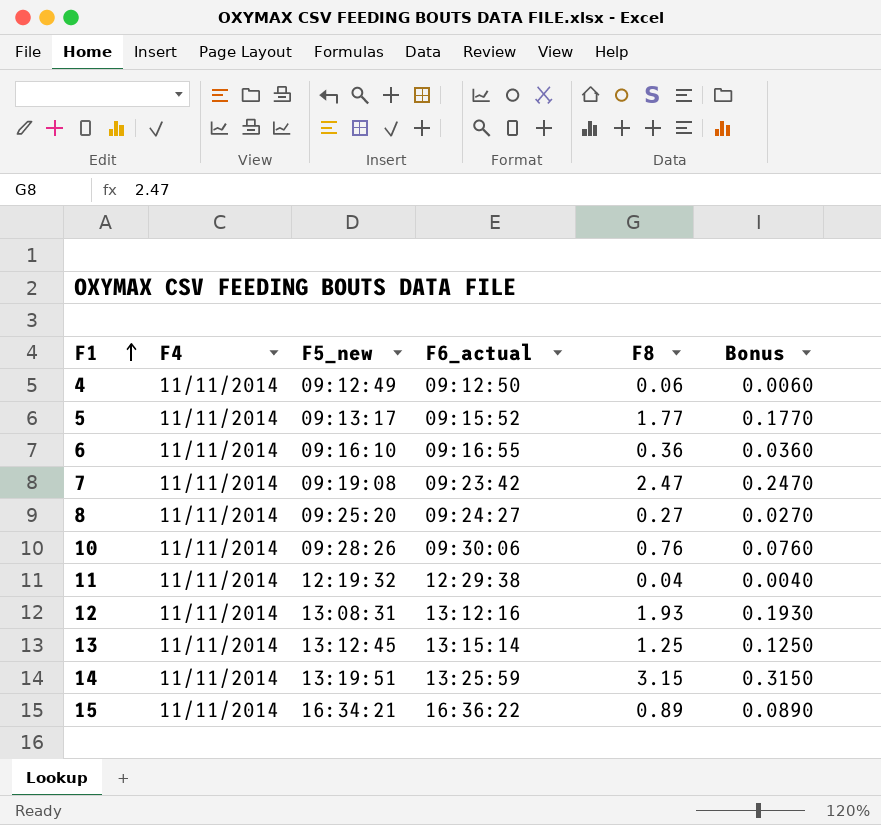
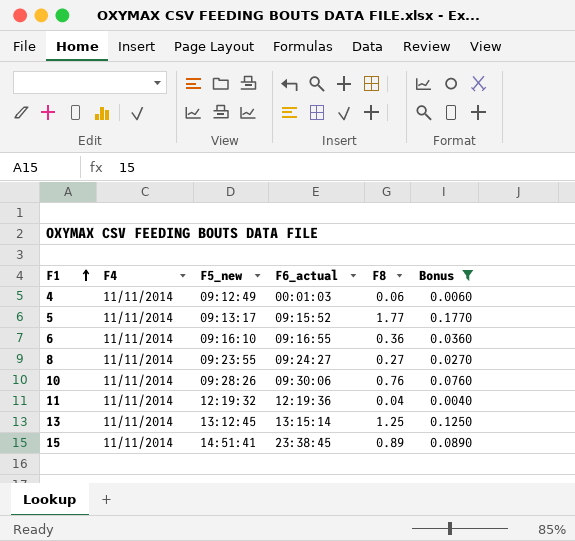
filter: none -> Bonus <= 0.1770
4 | F6_actual: 09:12:50 -> 00:01:03
8 | F5_new: 09:25:20 -> 09:23:55
11 | F6_actual: 12:29:38 -> 12:19:36
15 | F5_new: 16:34:21 -> 14:51:41
15 | F6_actual: 16:36:22 -> 23:38:45

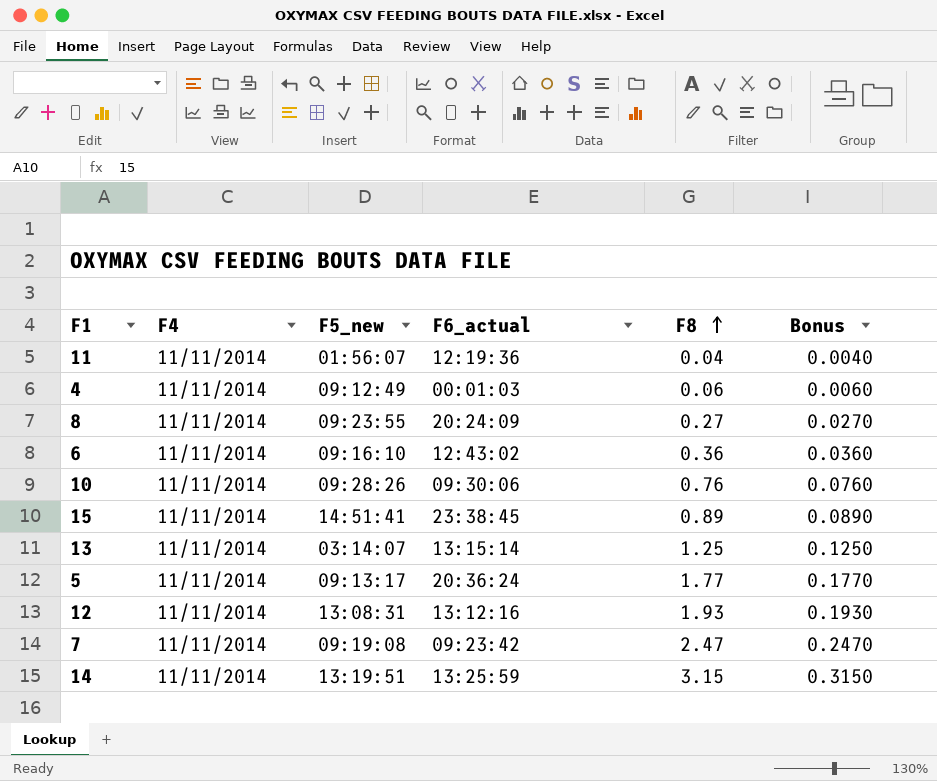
filter: Bonus <= 0.1770 -> none
row order: F1 ascending -> F8 ascending
11 | F5_new: 12:19:32 -> 01:56:07
8 | F6_actual: 09:24:27 -> 20:24:09
6 | F6_actual: 09:16:55 -> 12:43:02
13 | F5_new: 13:12:45 -> 03:14:07
5 | F6_actual: 09:15:52 -> 20:36:24

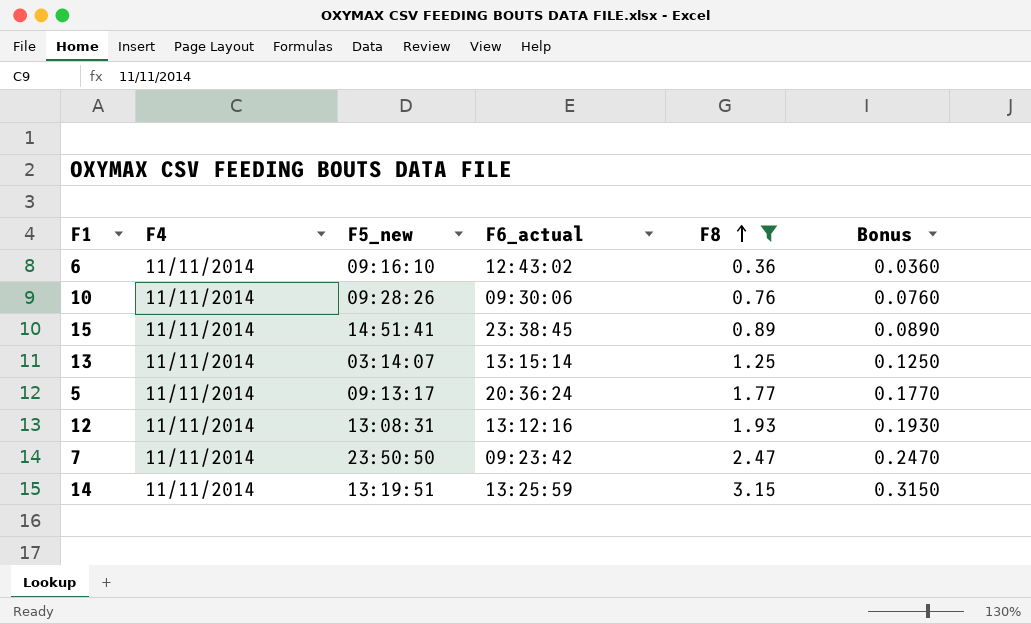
filter: none -> F8 >= 0.36
7 | F5_new: 09:19:08 -> 23:50:50

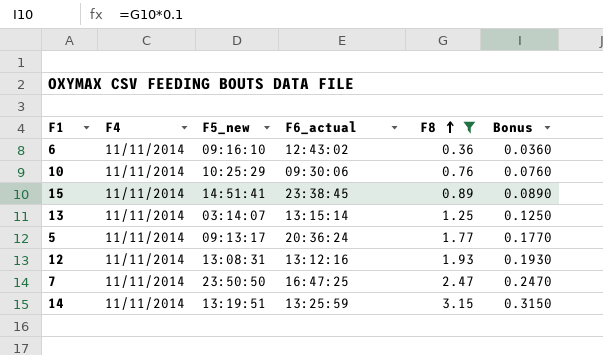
10 | F5_new: 09:28:26 -> 10:25:29
7 | F6_actual: 09:23:42 -> 16:47:25

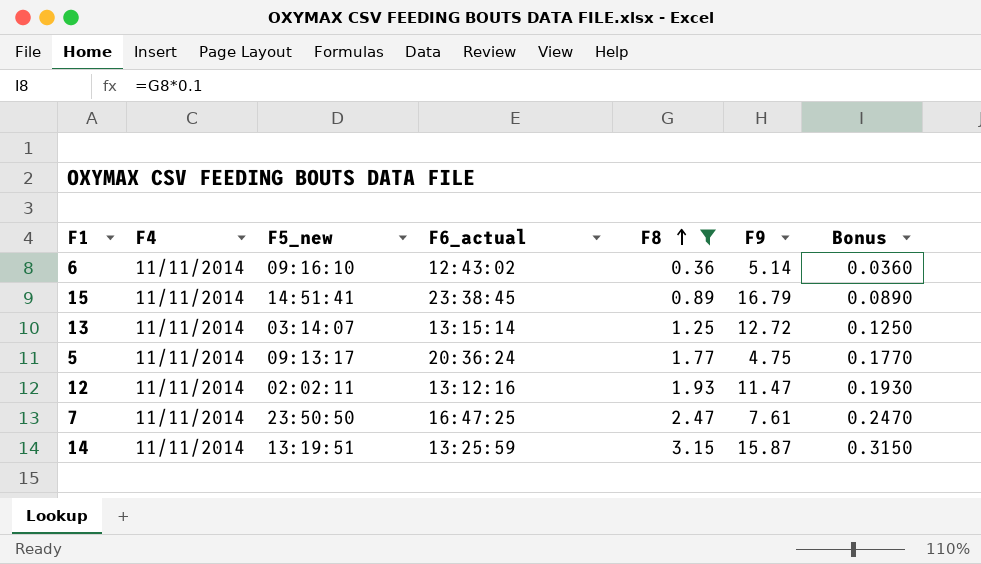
column F9 | position: none -> 6
row 10: 11/11/2014 | 10:25:29 | 09:30:06 | 0.76 | 0.0760 -> none
12 | F5_new: 13:08:31 -> 02:02:11

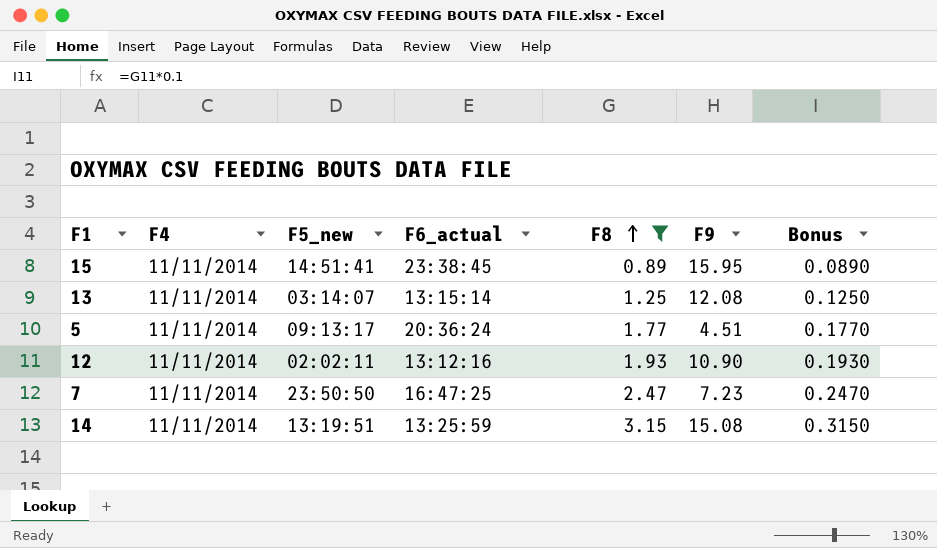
row 6: 11/11/2014 | 09:16:10 | 12:43:02 | 0.36 | 5.14 | 0.0360 -> none
15 | F9: 16.79 -> 15.95
13 | F9: 12.72 -> 12.08
5 | F9: 4.75 -> 4.51
12 | F9: 11.47 -> 10.90
7 | F9: 7.61 -> 7.23
14 | F9: 15.87 -> 15.08

